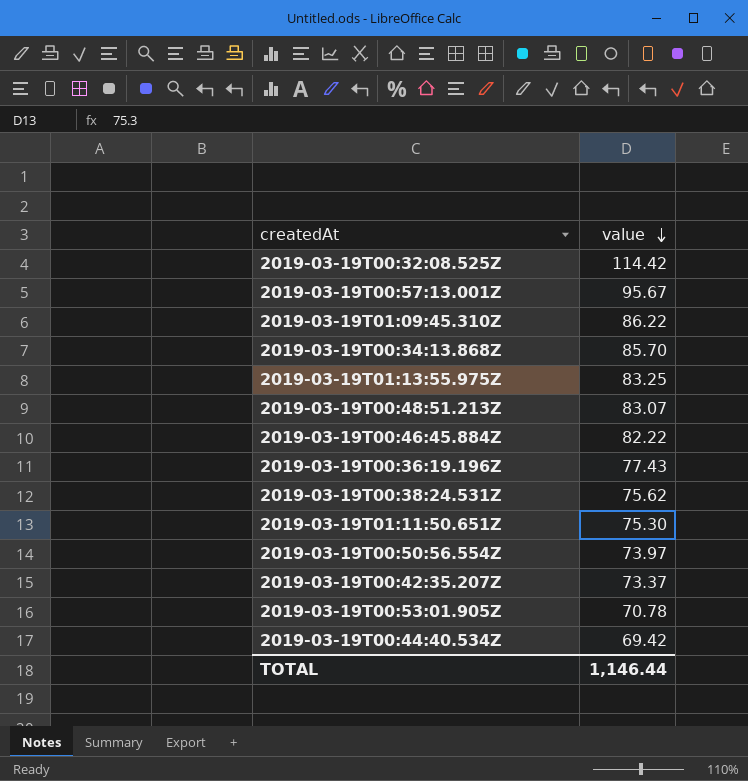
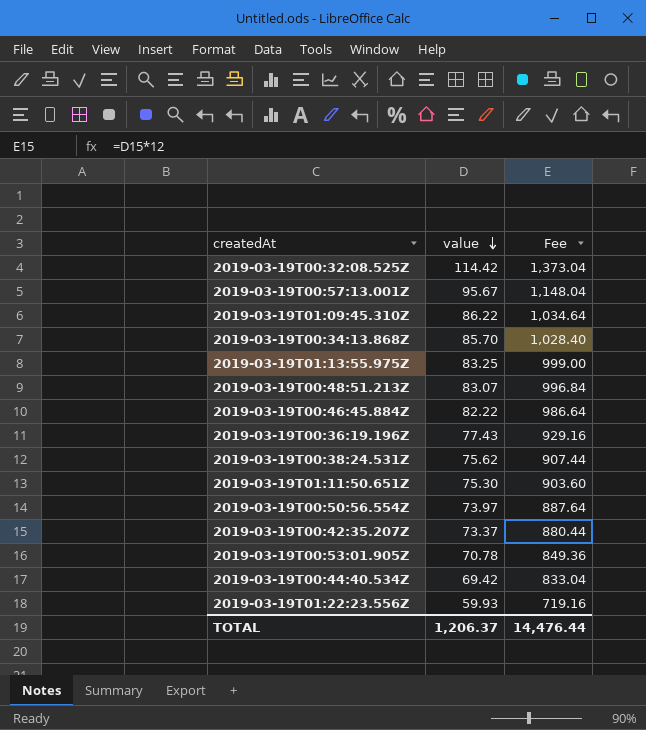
column Fee | formula: none -> [value] * 12
row 2019-03-19T01:22:23.556Z: none -> 59.93 | 719.16
TOTAL | value: 1,146.44 -> 1,206.37

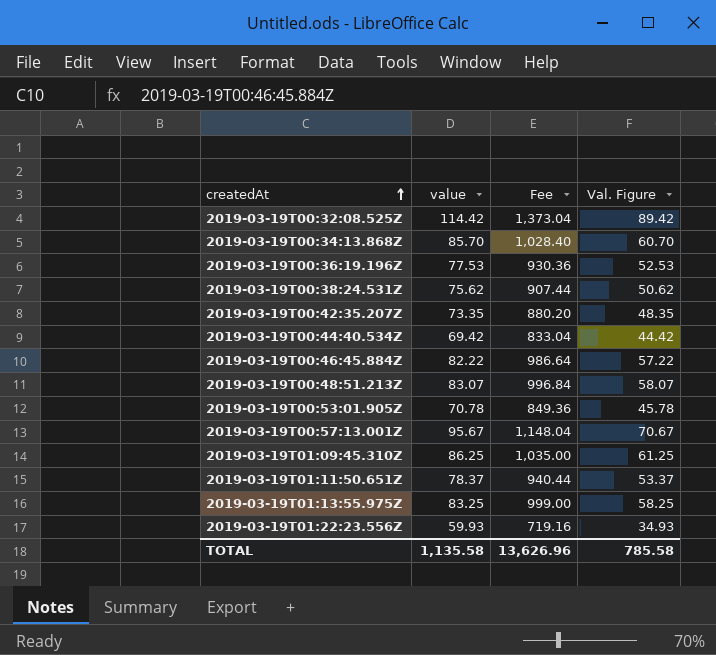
row order: value descending -> createdAt ascending
column Val. Figure | formula: none -> [value] - 25
row 2019-03-19T00:50:56.554Z: 73.97 | 887.64 -> none
2019-03-19T00:36:19.196Z | value: 77.43 -> 77.53
2019-03-19T00:36:19.196Z | Fee: 929.16 -> 930.36
2019-03-19T00:42:35.207Z | value: 73.37 -> 73.35
2019-03-19T00:42:35.207Z | Fee: 880.44 -> 880.20
2019-03-19T01:09:45.310Z | value: 86.22 -> 86.25
2019-03-19T01:09:45.310Z | Fee: 1,034.64 -> 1,035.00
2019-03-19T01:11:50.651Z | value: 75.30 -> 78.37
2019-03-19T01:11:50.651Z | Fee: 903.60 -> 940.44
TOTAL | value: 1,206.37 -> 1,135.58
TOTAL | Fee: 14,476.44 -> 13,626.96

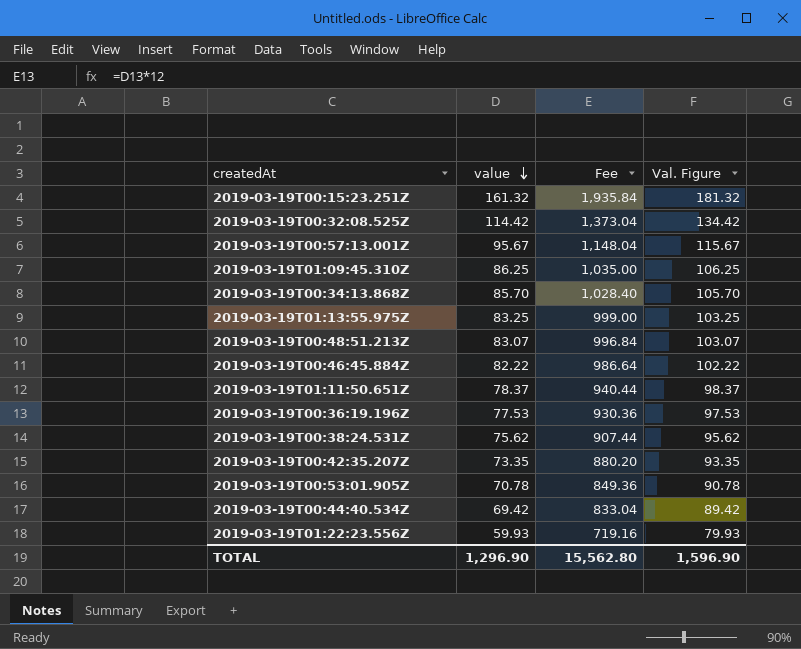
row order: createdAt ascending -> value descending
column Val. Figure | formula: [value] - 25 -> [value] + 20
row 2019-03-19T00:15:23.251Z: none -> 161.32 | 1,935.84 | 181.32
TOTAL | value: 1,135.58 -> 1,296.90
TOTAL | Fee: 13,626.96 -> 15,562.80
TOTAL | Val. Figure: 785.58 -> 1,596.90

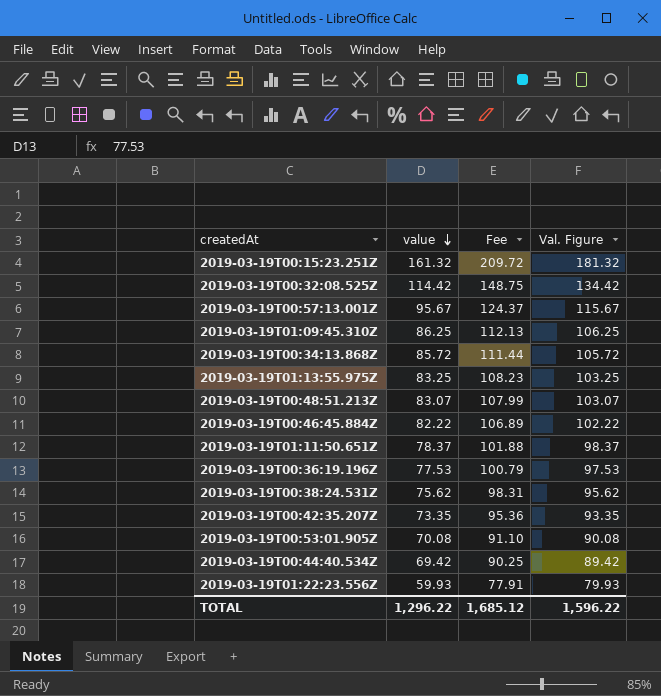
column Fee | formula: [value] * 12 -> [value] * 1.3
2019-03-19T00:34:13.868Z | value: 85.70 -> 85.72
2019-03-19T00:34:13.868Z | Val. Figure: 105.70 -> 105.72
2019-03-19T00:53:01.905Z | value: 70.78 -> 70.08
2019-03-19T00:53:01.905Z | Val. Figure: 90.78 -> 90.08
TOTAL | value: 1,296.90 -> 1,296.22
TOTAL | Fee: 15,562.80 -> 1,685.12
TOTAL | Val. Figure: 1,596.90 -> 1,596.22

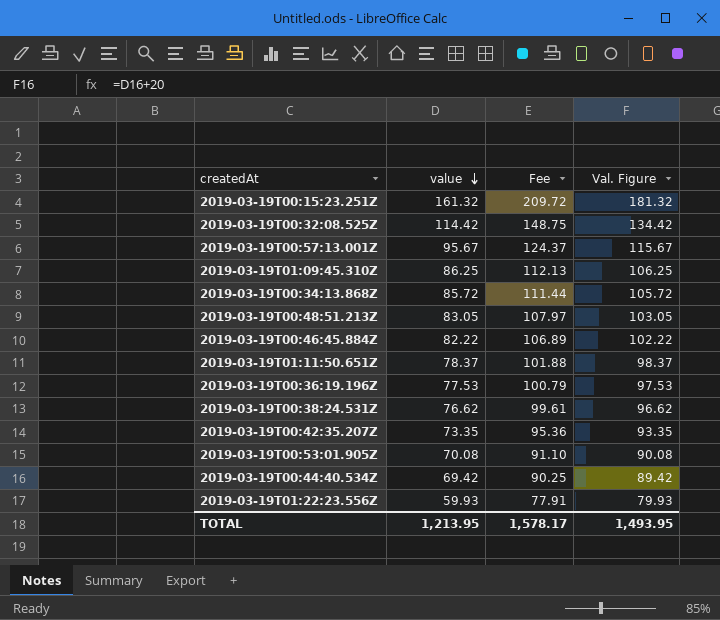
row 2019-03-19T01:13:55.975Z: 83.25 | 108.23 | 103.25 -> none
2019-03-19T00:48:51.213Z | value: 83.07 -> 83.05
2019-03-19T00:48:51.213Z | Fee: 107.99 -> 107.97
2019-03-19T00:48:51.213Z | Val. Figure: 103.07 -> 103.05
2019-03-19T00:38:24.531Z | value: 75.62 -> 76.62
2019-03-19T00:38:24.531Z | Fee: 98.31 -> 99.61
2019-03-19T00:38:24.531Z | Val. Figure: 95.62 -> 96.62
TOTAL | value: 1,296.22 -> 1,213.95
TOTAL | Fee: 1,685.12 -> 1,578.17
TOTAL | Val. Figure: 1,596.22 -> 1,493.95

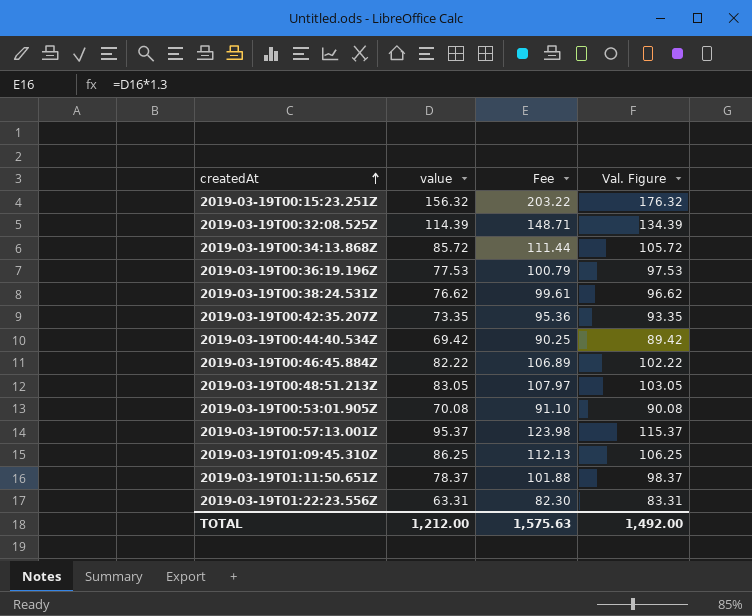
row order: value descending -> createdAt ascending
2019-03-19T00:15:23.251Z | value: 161.32 -> 156.32
2019-03-19T00:15:23.251Z | Fee: 209.72 -> 203.22
2019-03-19T00:15:23.251Z | Val. Figure: 181.32 -> 176.32
2019-03-19T00:32:08.525Z | value: 114.42 -> 114.39
2019-03-19T00:32:08.525Z | Fee: 148.75 -> 148.71
2019-03-19T00:32:08.525Z | Val. Figure: 134.42 -> 134.39
2019-03-19T00:57:13.001Z | value: 95.67 -> 95.37
2019-03-19T00:57:13.001Z | Fee: 124.37 -> 123.98
2019-03-19T00:57:13.001Z | Val. Figure: 115.67 -> 115.37
2019-03-19T01:22:23.556Z | value: 59.93 -> 63.31
2019-03-19T01:22:23.556Z | Fee: 77.91 -> 82.30
2019-03-19T01:22:23.556Z | Val. Figure: 79.93 -> 83.31
TOTAL | value: 1,213.95 -> 1,212.00
TOTAL | Fee: 1,578.17 -> 1,575.63
TOTAL | Val. Figure: 1,493.95 -> 1,492.00

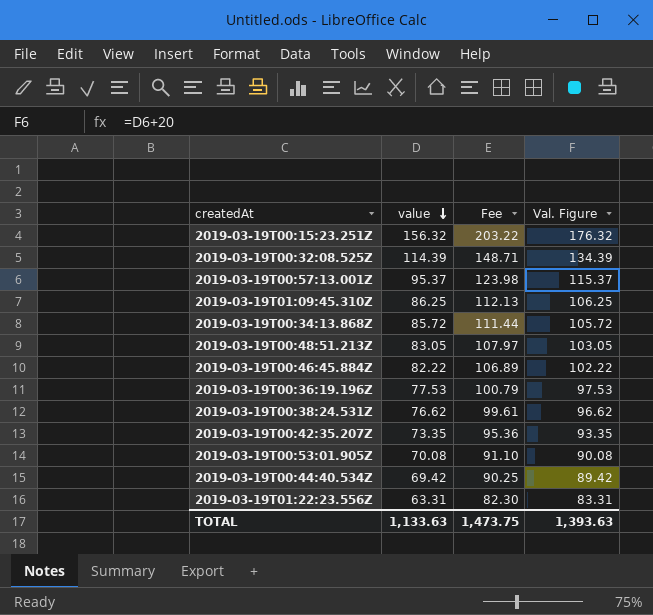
row order: createdAt ascending -> value descending
row 2019-03-19T01:11:50.651Z: 78.37 | 101.88 | 98.37 -> none
TOTAL | value: 1,212.00 -> 1,133.63
TOTAL | Fee: 1,575.63 -> 1,473.75
TOTAL | Val. Figure: 1,492.00 -> 1,393.63

